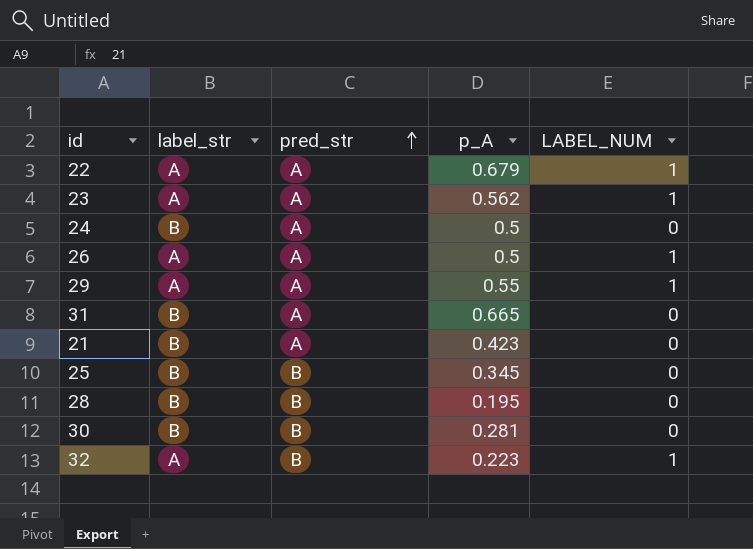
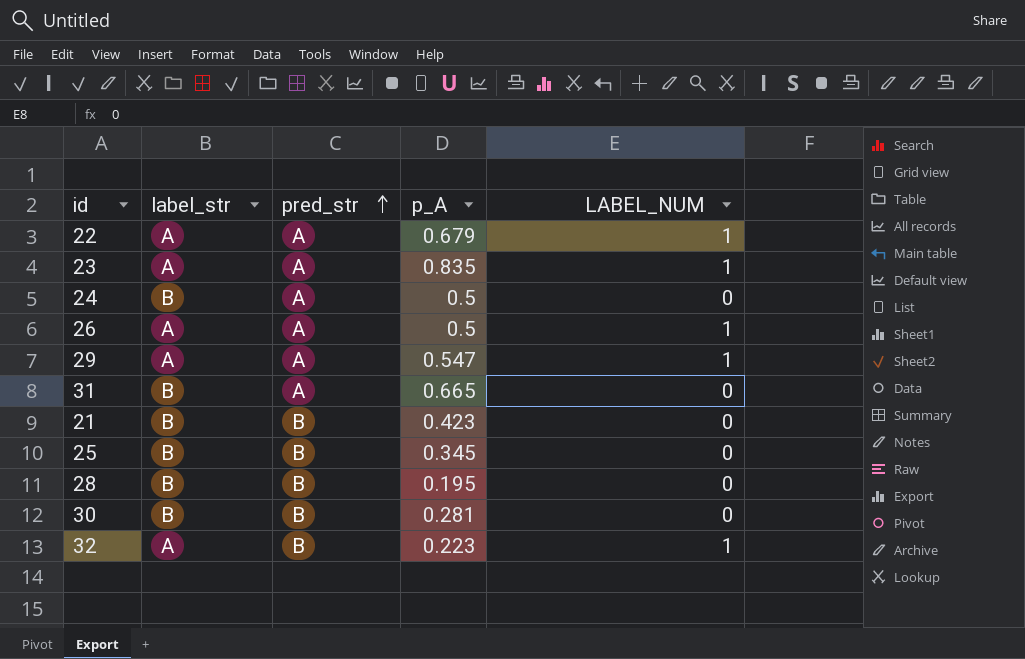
23 | p_A: 0.562 -> 0.835
29 | p_A: 0.55 -> 0.547
21 | pred_str: A -> B

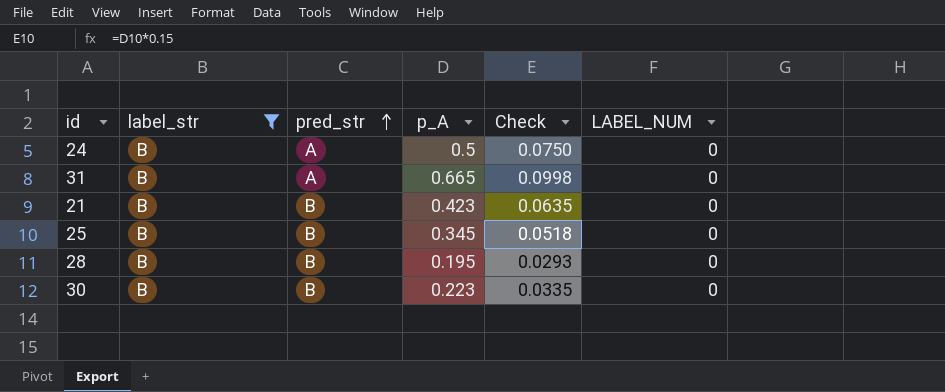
filter: none -> label_str = B
column Check | formula: none -> [p_A] * 0.15
30 | p_A: 0.281 -> 0.223

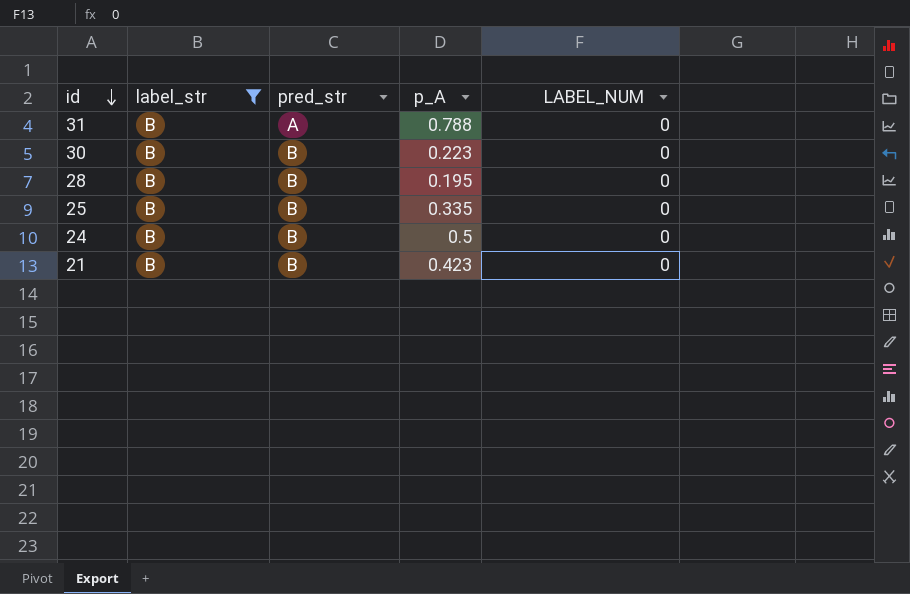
row order: pred_str ascending -> id descending
column Check | formula: [p_A] * 0.15 -> none
31 | p_A: 0.665 -> 0.788
25 | p_A: 0.345 -> 0.335
24 | pred_str: A -> B

